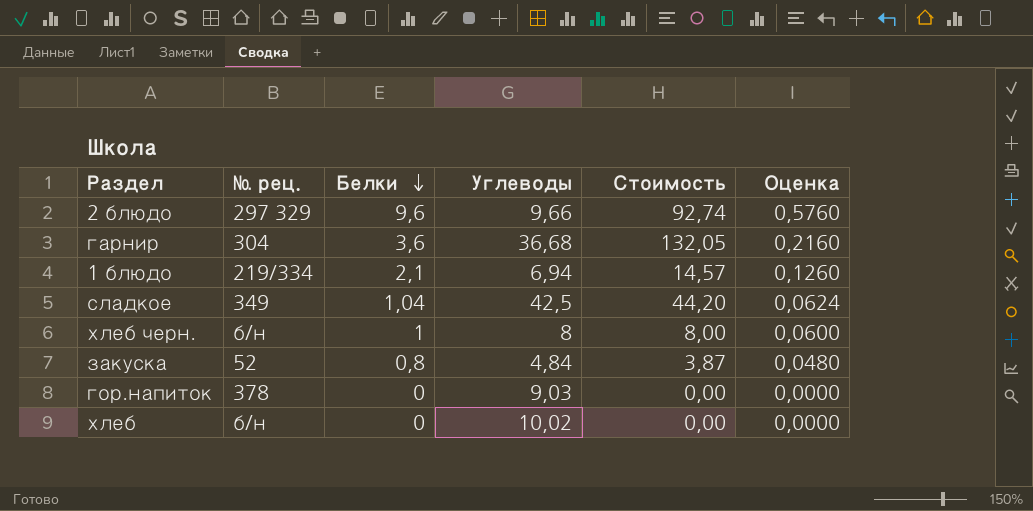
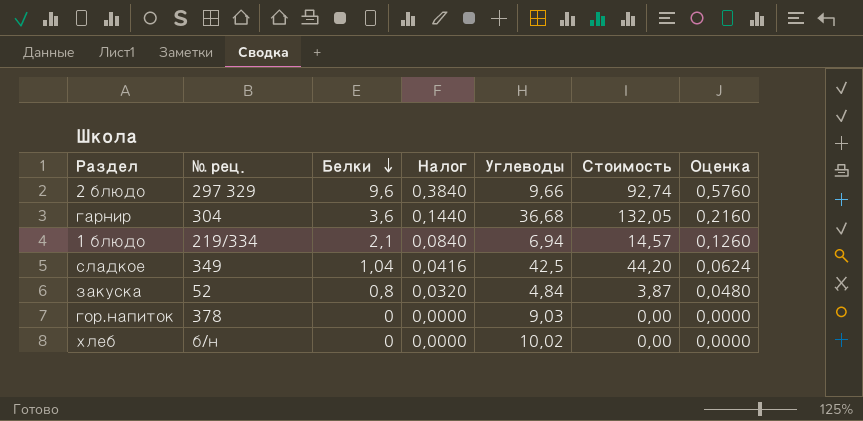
column Налог | formula: none -> [Белки] * 0,04
row хлеб черн.: б/н | 1 | 8 | 8,00 | 0,0600 -> none

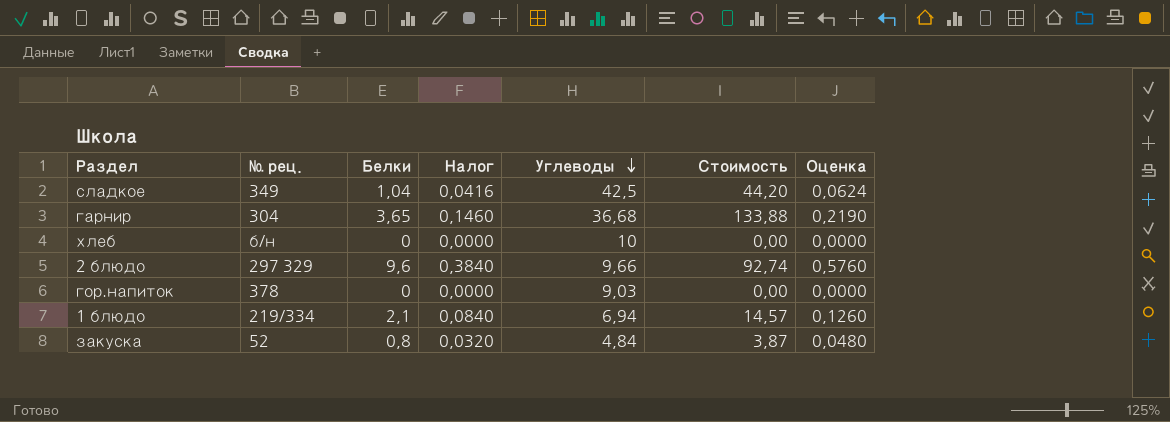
row order: Белки descending -> Углеводы descending
гарнир | Белки: 3,6 -> 3,65
гарнир | Налог: 0,1440 -> 0,1460
гарнир | Стоимость: 132,05 -> 133,88
гарнир | Оценка: 0,2160 -> 0,2190
хлеб | Углеводы: 10,02 -> 10

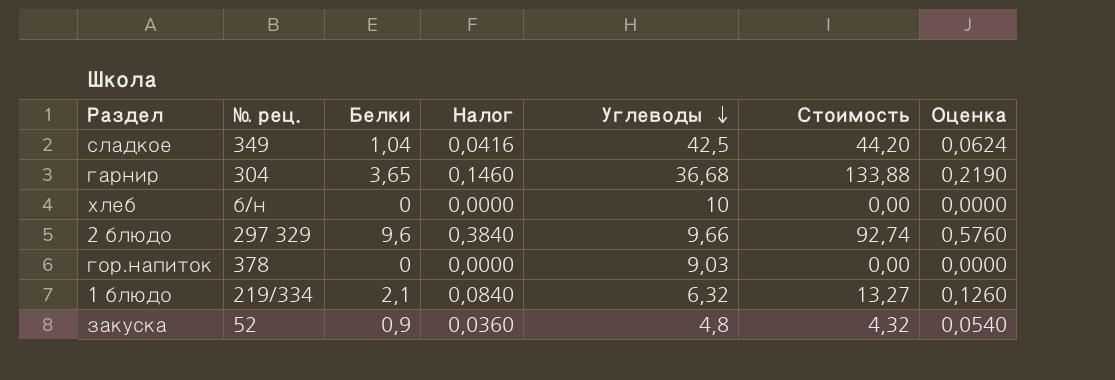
1 блюдо | Углеводы: 6,94 -> 6,32
1 блюдо | Стоимость: 14,57 -> 13,27
закуска | Белки: 0,8 -> 0,9
закуска | Налог: 0,0320 -> 0,0360
закуска | Углеводы: 4,84 -> 4,8
закуска | Стоимость: 3,87 -> 4,32
закуска | Оценка: 0,0480 -> 0,0540

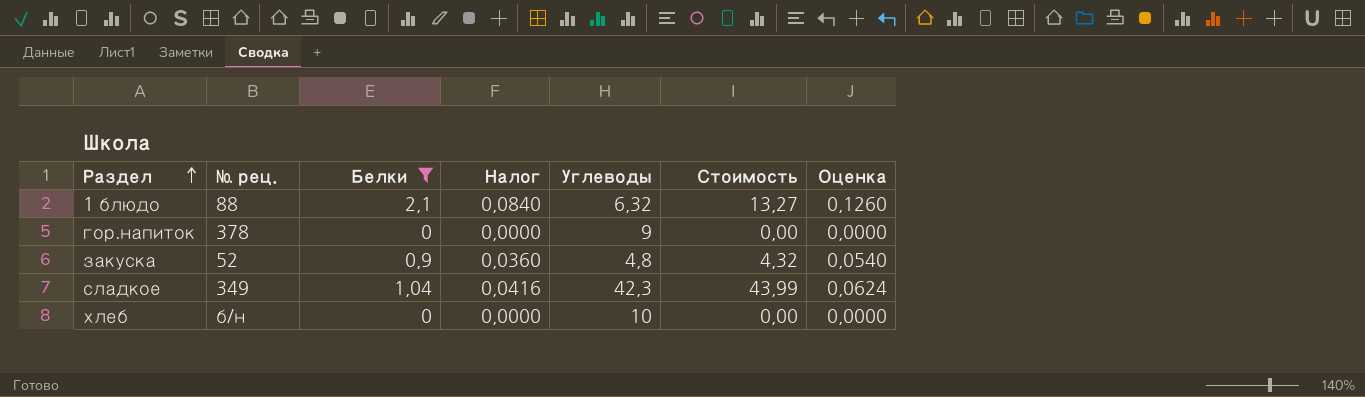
filter: none -> Белки <= 2,1
row order: Углеводы descending -> Раздел ascending
1 блюдо | № рец.: 219/334 -> 88
гор.напиток | Углеводы: 9,03 -> 9
сладкое | Углеводы: 42,5 -> 42,3
сладкое | Стоимость: 44,20 -> 43,99

